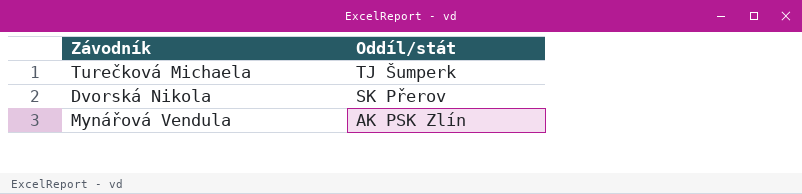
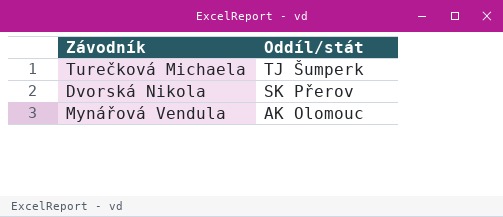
Mynářová Vendula | Oddíl/stát: AK PSK Zlín -> AK Olomouc

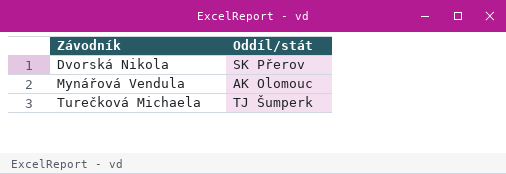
row order: Oddíl/stát descending -> Závodník ascending

